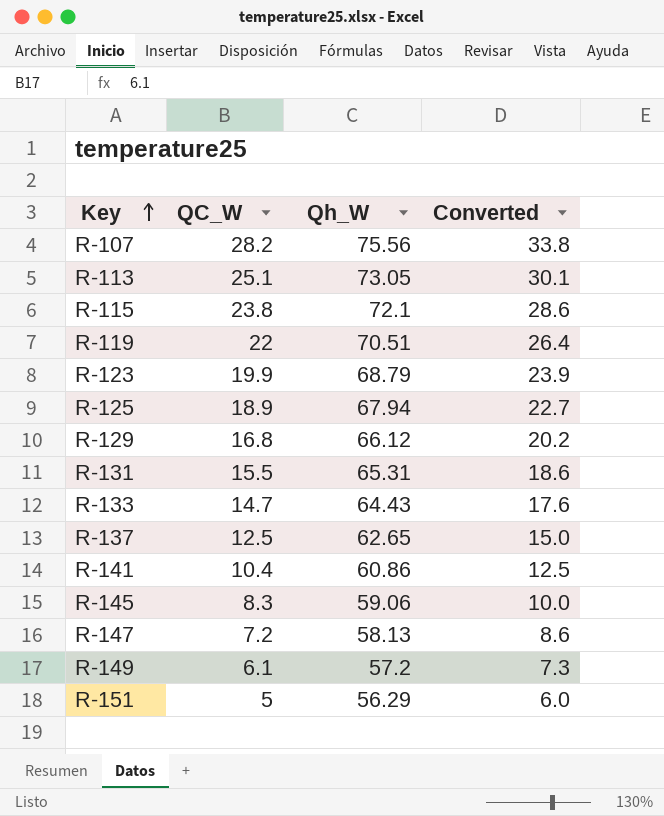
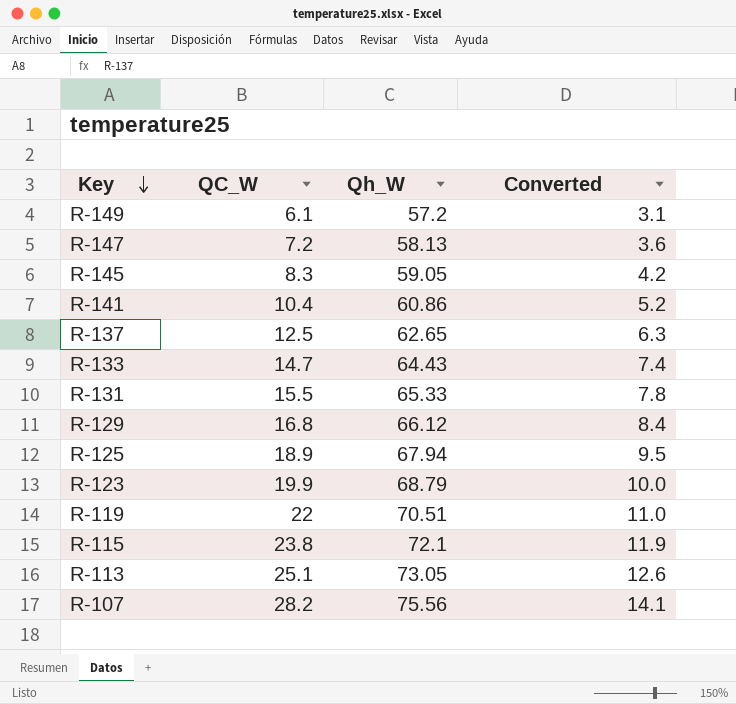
row order: Key ascending -> Key descending
column Converted | formula: [QC_W] * 1.2 -> [QC_W] * 0.5
row R-151: 5 | 56.29 | 6.0 -> none
R-145 | Qh_W: 59.06 -> 59.05
R-131 | Qh_W: 65.31 -> 65.33

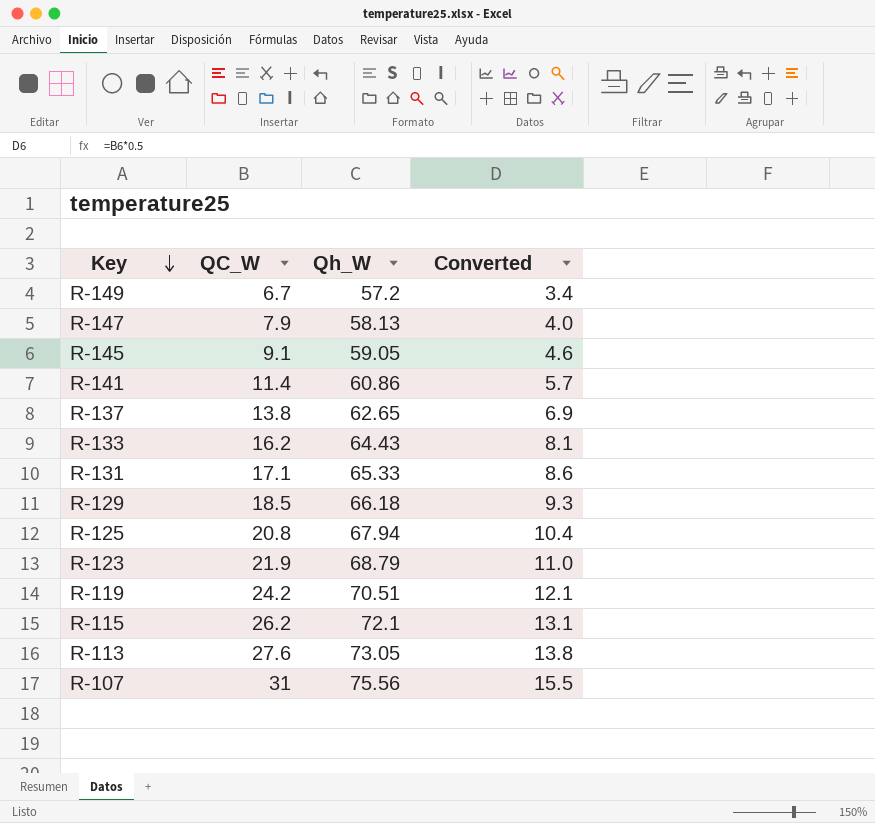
R-149 | QC_W: 6.1 -> 6.7
R-149 | Converted: 3.1 -> 3.4
R-147 | QC_W: 7.2 -> 7.9
R-147 | Converted: 3.6 -> 4.0
R-145 | QC_W: 8.3 -> 9.1
R-145 | Converted: 4.2 -> 4.6
R-141 | QC_W: 10.4 -> 11.4
R-141 | Converted: 5.2 -> 5.7
R-137 | QC_W: 12.5 -> 13.8
R-137 | Converted: 6.3 -> 6.9
R-133 | QC_W: 14.7 -> 16.2
R-133 | Converted: 7.4 -> 8.1
R-131 | QC_W: 15.5 -> 17.1
R-131 | Converted: 7.8 -> 8.6
R-129 | QC_W: 16.8 -> 18.5
R-129 | Qh_W: 66.12 -> 66.18
R-129 | Converted: 8.4 -> 9.3
R-125 | QC_W: 18.9 -> 20.8
R-125 | Converted: 9.5 -> 10.4
R-123 | QC_W: 19.9 -> 21.9
R-123 | Converted: 10.0 -> 11.0
R-119 | QC_W: 22 -> 24.2
R-119 | Converted: 11.0 -> 12.1
R-115 | QC_W: 23.8 -> 26.2
R-115 | Converted: 11.9 -> 13.1
R-113 | QC_W: 25.1 -> 27.6
R-113 | Converted: 12.6 -> 13.8
R-107 | QC_W: 28.2 -> 31
R-107 | Converted: 14.1 -> 15.5

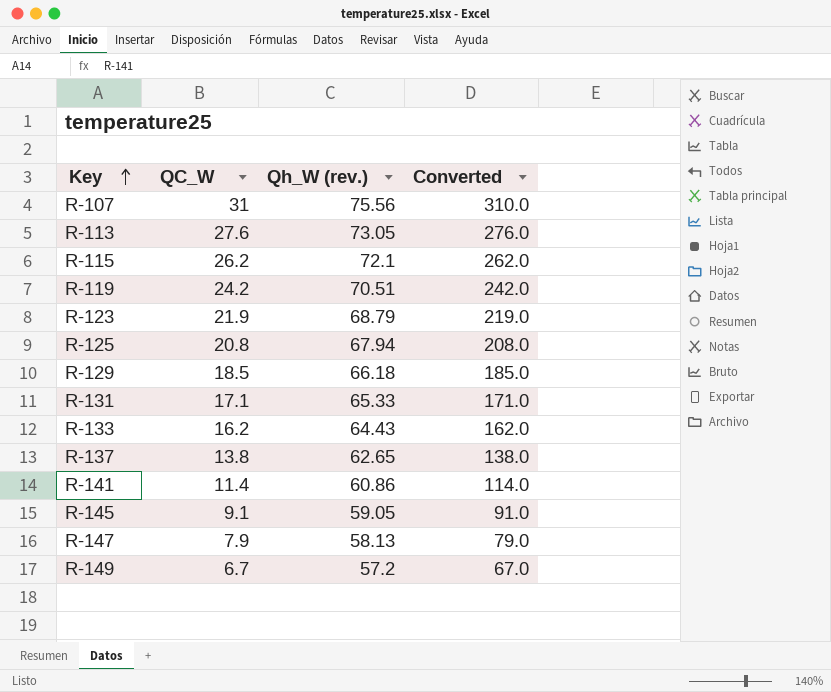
row order: Key descending -> Key ascending
column name: Qh_W -> Qh_W (rev.)
column Converted | formula: [QC_W] * 0.5 -> [QC_W] * 10

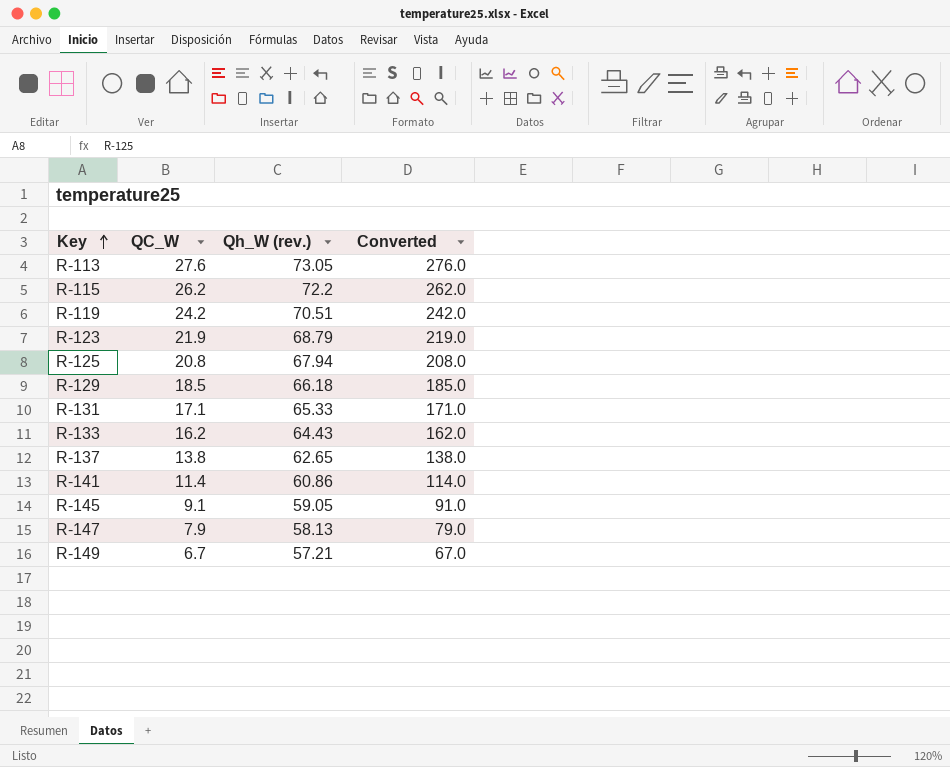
row R-107: 31 | 75.56 | 310.0 -> none
R-115 | Qh_W (rev.): 72.1 -> 72.2
R-149 | Qh_W (rev.): 57.2 -> 57.21

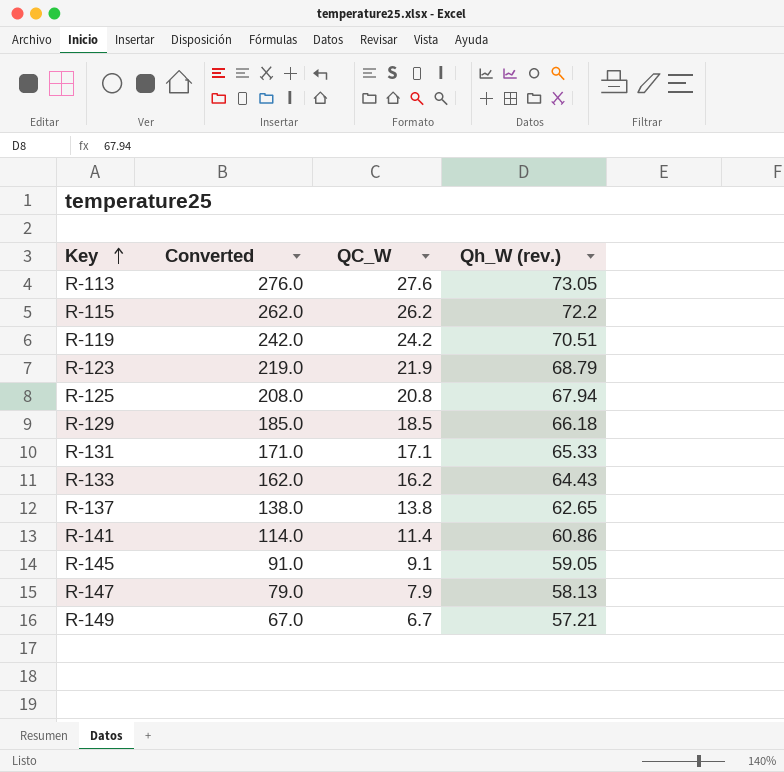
column Converted | position: 4 -> 2

